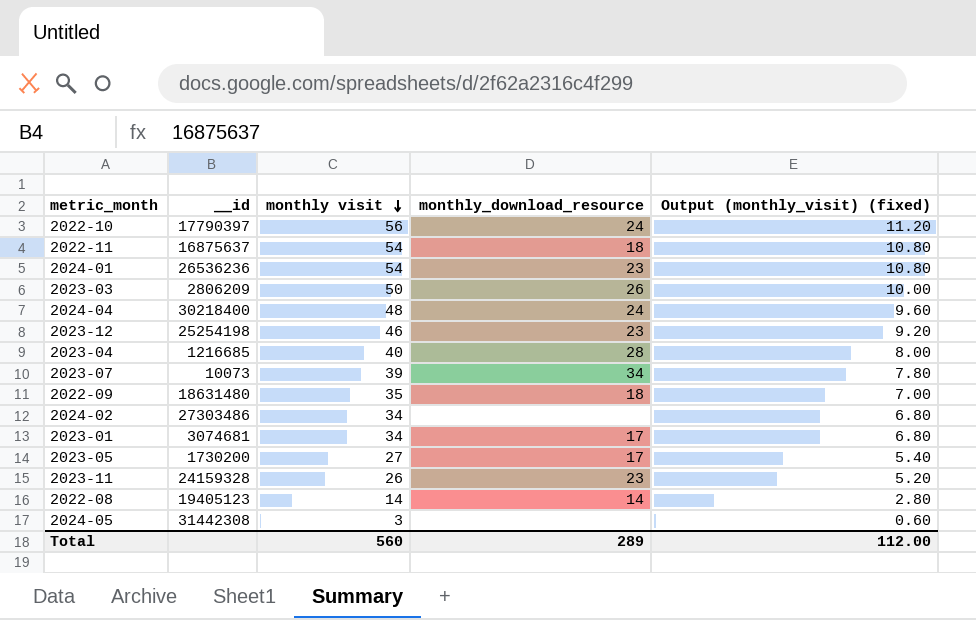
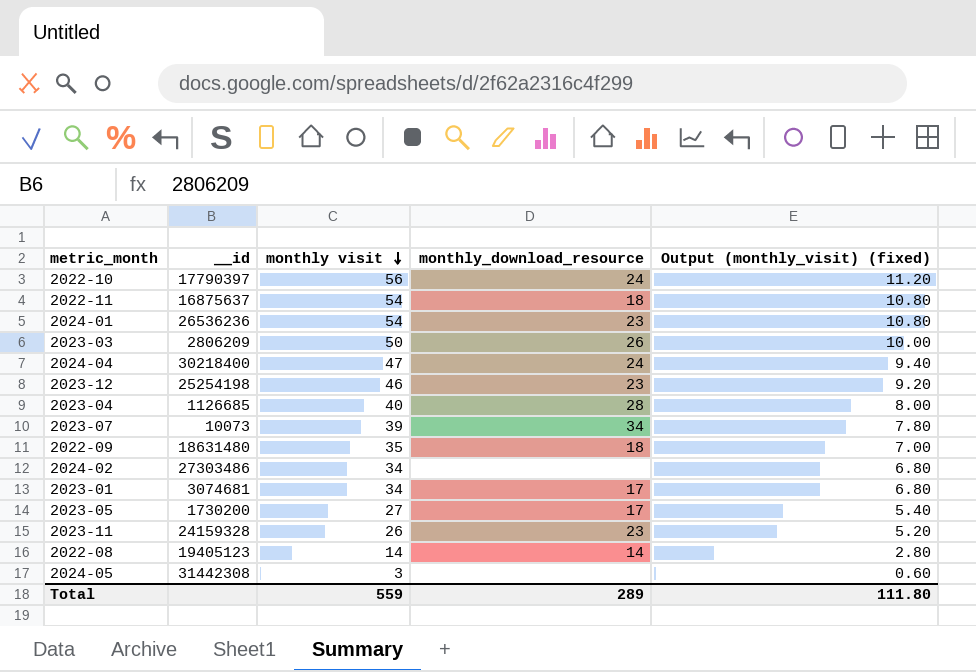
2024-04 | monthly visit: 48 -> 47
2024-04 | Output (monthly_visit) (fixed): 9.60 -> 9.40
2023-04 | __id: 1216685 -> 1126685
Total | monthly visit: 560 -> 559
Total | Output (monthly_visit) (fixed): 112.00 -> 111.80

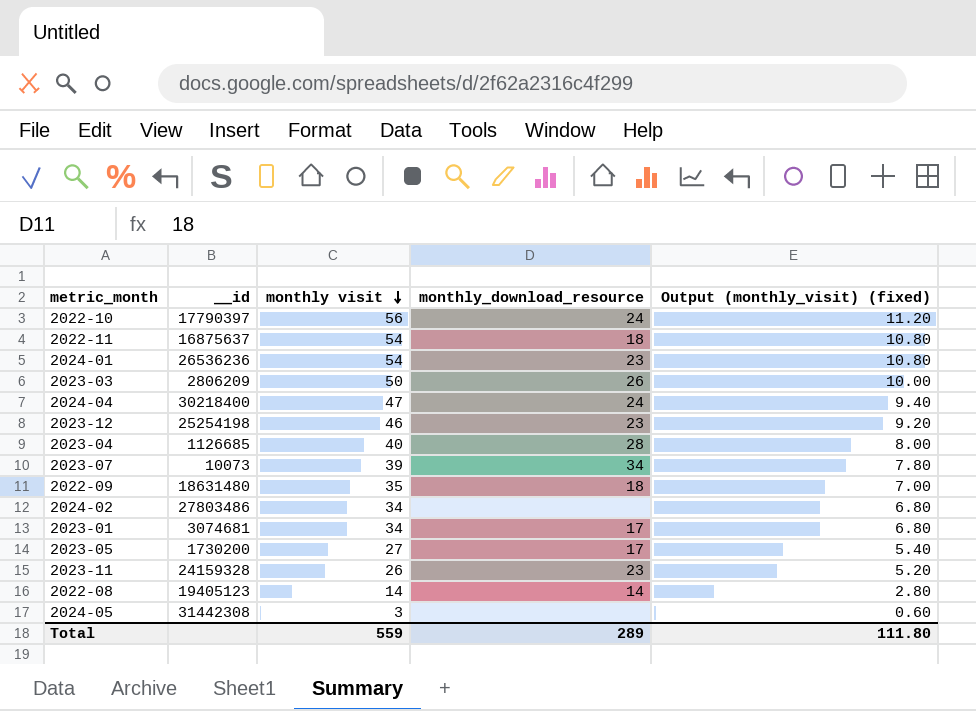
2024-02 | __id: 27303486 -> 27803486

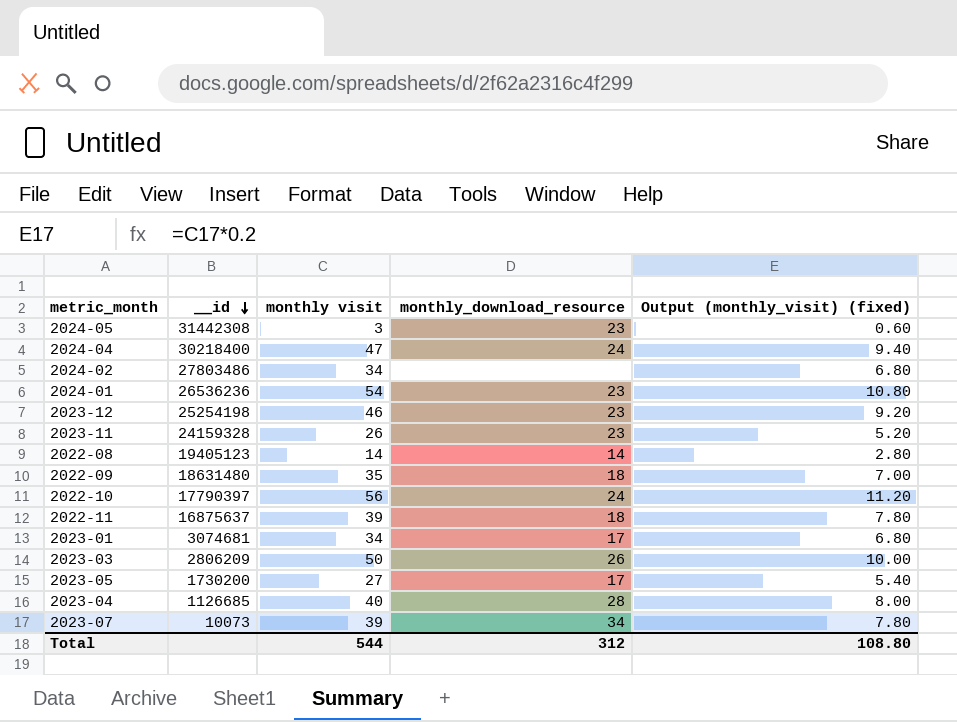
row order: monthly visit descending -> __id descending
2024-05 | monthly_download_resource: none -> 23
2022-11 | monthly visit: 54 -> 39
2022-11 | Output (monthly_visit) (fixed): 10.80 -> 7.80
Total | monthly visit: 559 -> 544
Total | monthly_download_resource: 289 -> 312
Total | Output (monthly_visit) (fixed): 111.80 -> 108.80

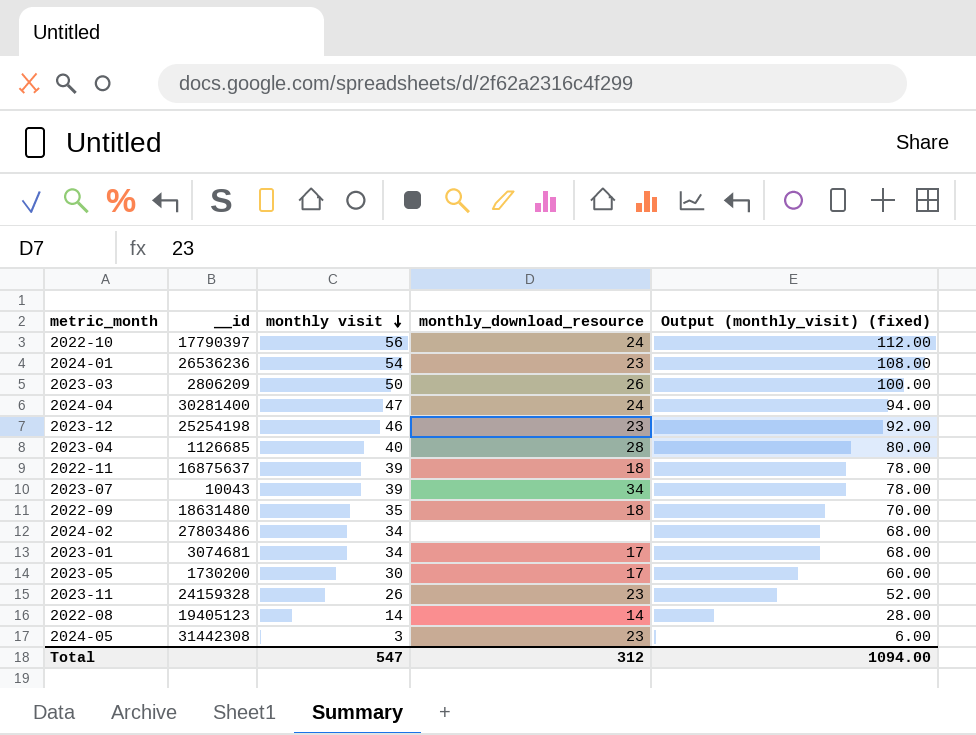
row order: __id descending -> monthly visit descending
column Output (monthly_visit) (fixed) | formula: [monthly visit] * 0.2 -> [monthly visit] * 2
2024-04 | __id: 30218400 -> 30281400
2023-07 | __id: 10073 -> 10043
2023-05 | monthly visit: 27 -> 30
Total | monthly visit: 544 -> 547
Total | Output (monthly_visit) (fixed): 108.80 -> 1094.00

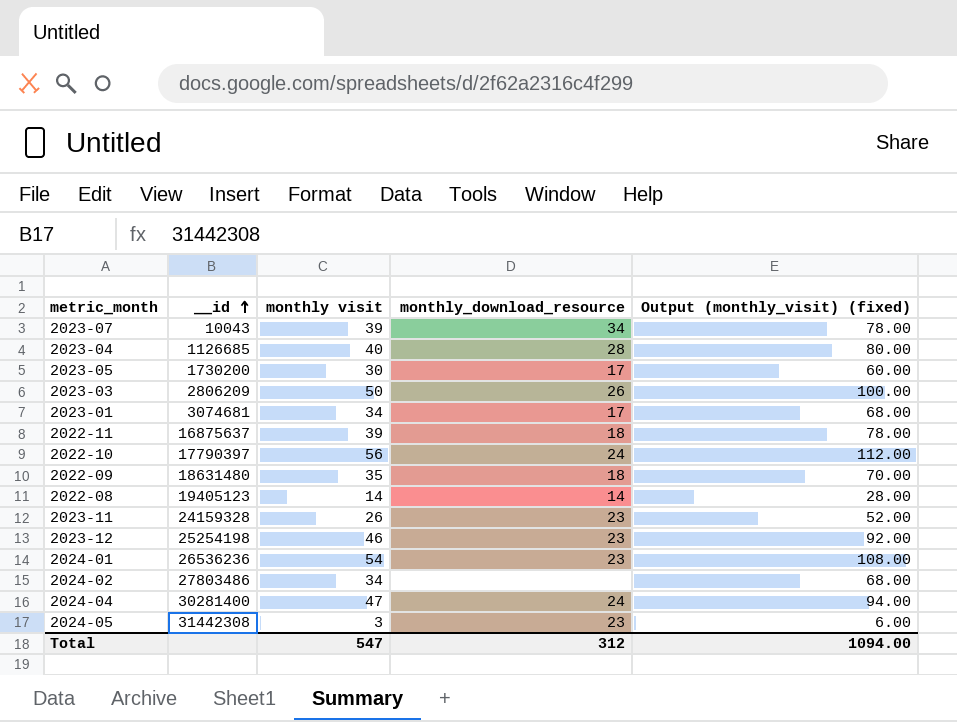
row order: monthly visit descending -> __id ascending

